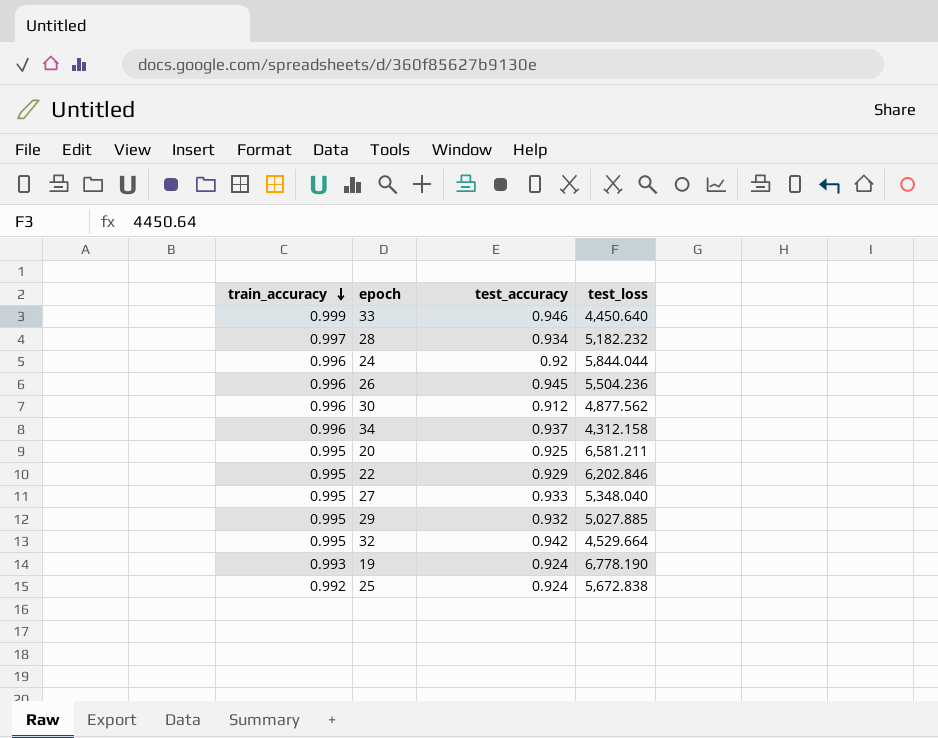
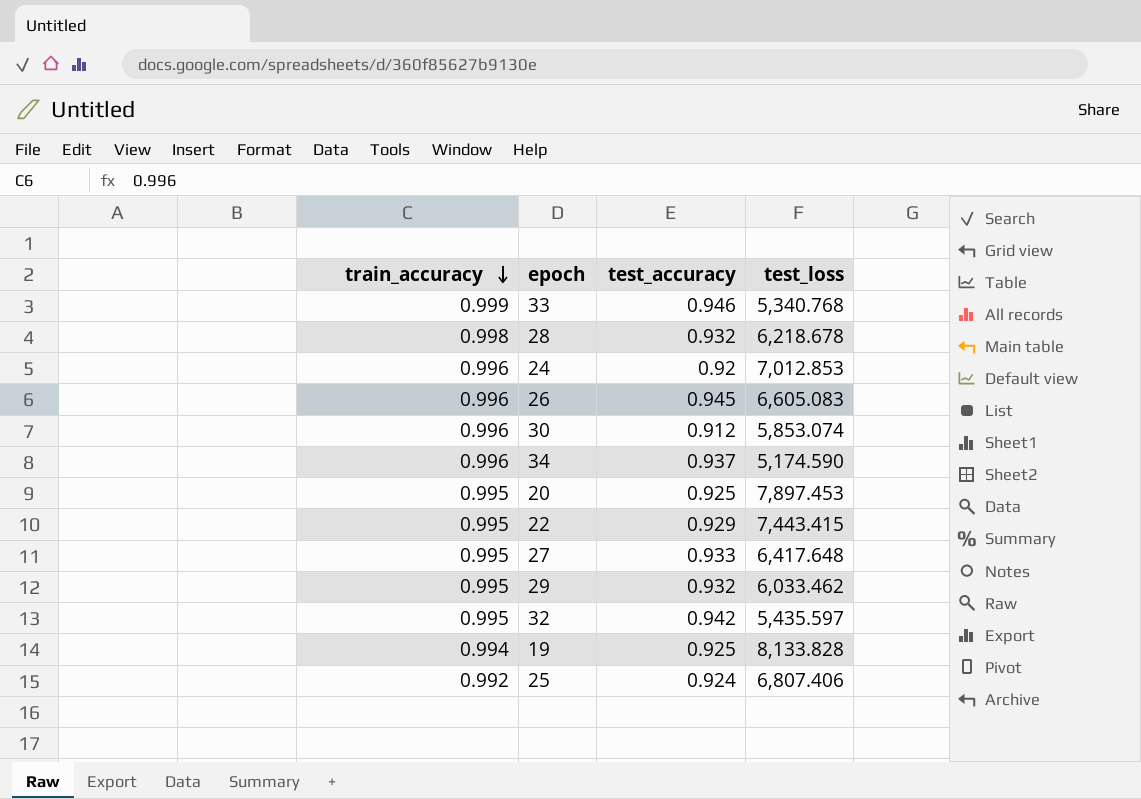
33 | test_loss: 4,450.640 -> 5,340.768
28 | train_accuracy: 0.997 -> 0.998
28 | test_accuracy: 0.934 -> 0.932
28 | test_loss: 5,182.232 -> 6,218.678
24 | test_loss: 5,844.044 -> 7,012.853
26 | test_loss: 5,504.236 -> 6,605.083
30 | test_loss: 4,877.562 -> 5,853.074
34 | test_loss: 4,312.158 -> 5,174.590
20 | test_loss: 6,581.211 -> 7,897.453
22 | test_loss: 6,202.846 -> 7,443.415
27 | test_loss: 5,348.040 -> 6,417.648
29 | test_loss: 5,027.885 -> 6,033.462
32 | test_loss: 4,529.664 -> 5,435.597
19 | train_accuracy: 0.993 -> 0.994
19 | test_accuracy: 0.924 -> 0.925
19 | test_loss: 6,778.190 -> 8,133.828
25 | test_loss: 5,672.838 -> 6,807.406

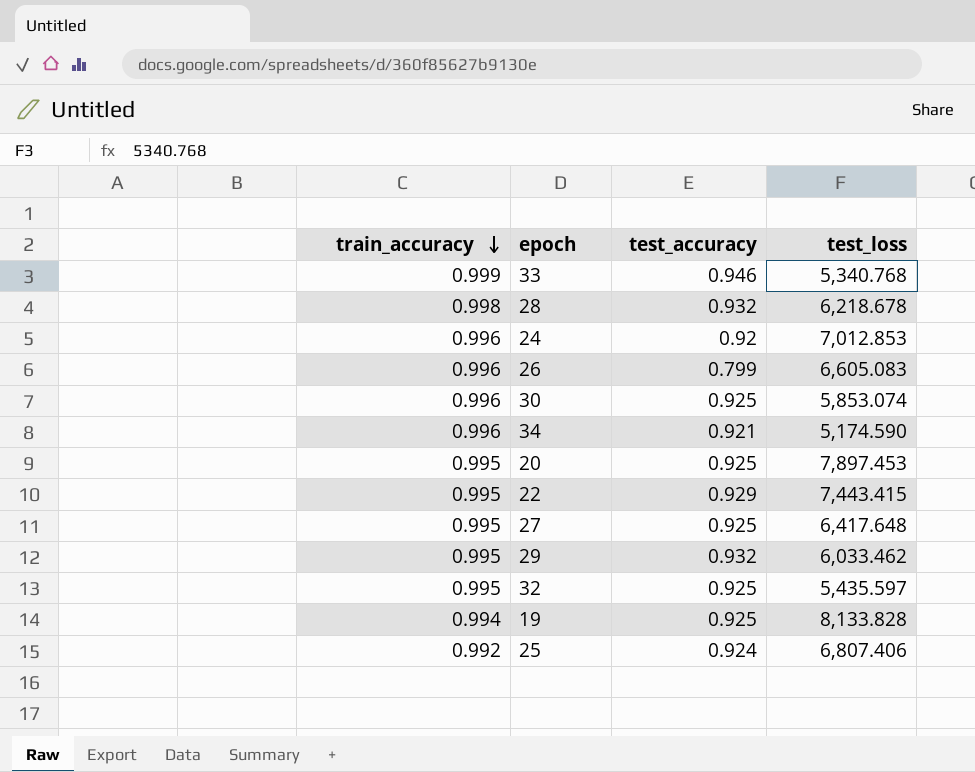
26 | test_accuracy: 0.945 -> 0.799
30 | test_accuracy: 0.912 -> 0.925
34 | test_accuracy: 0.937 -> 0.921
27 | test_accuracy: 0.933 -> 0.925
32 | test_accuracy: 0.942 -> 0.925

